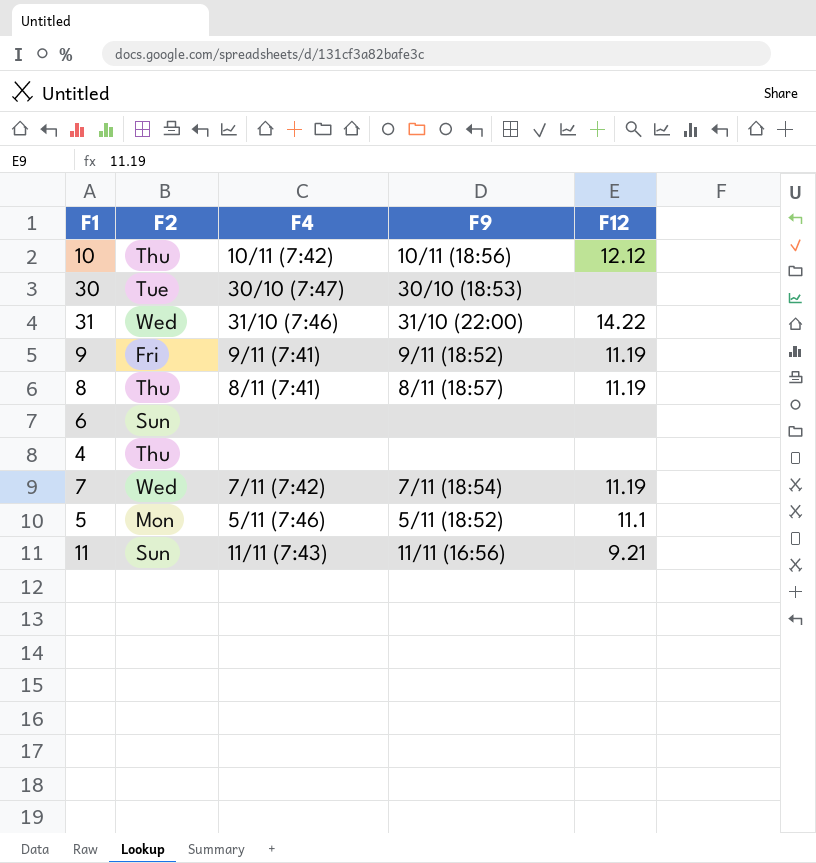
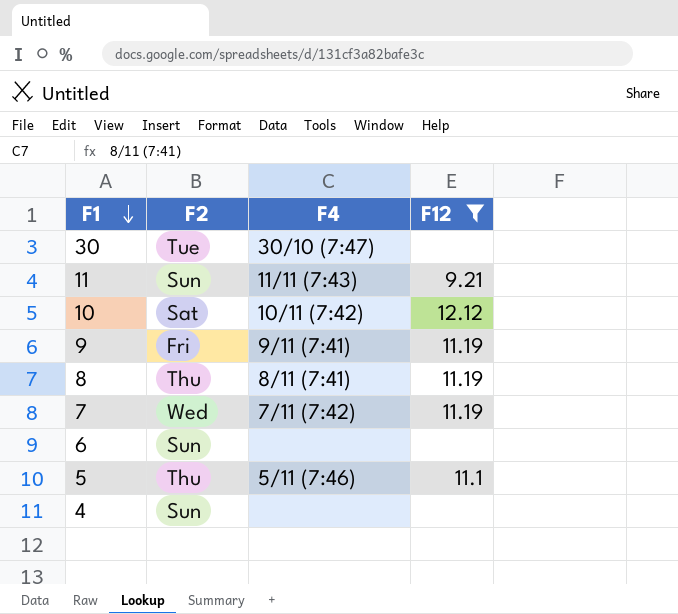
filter: none -> F12 != 14.22
row order: none -> F1 descending
column F9 | position: 4 -> none
10 | F2: Thu -> Sat
5 | F2: Mon -> Thu
4 | F2: Thu -> Sun

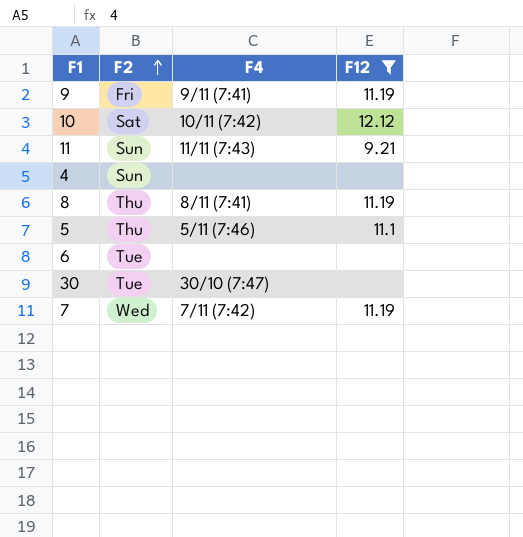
row order: F1 descending -> F2 ascending
6 | F2: Sun -> Tue

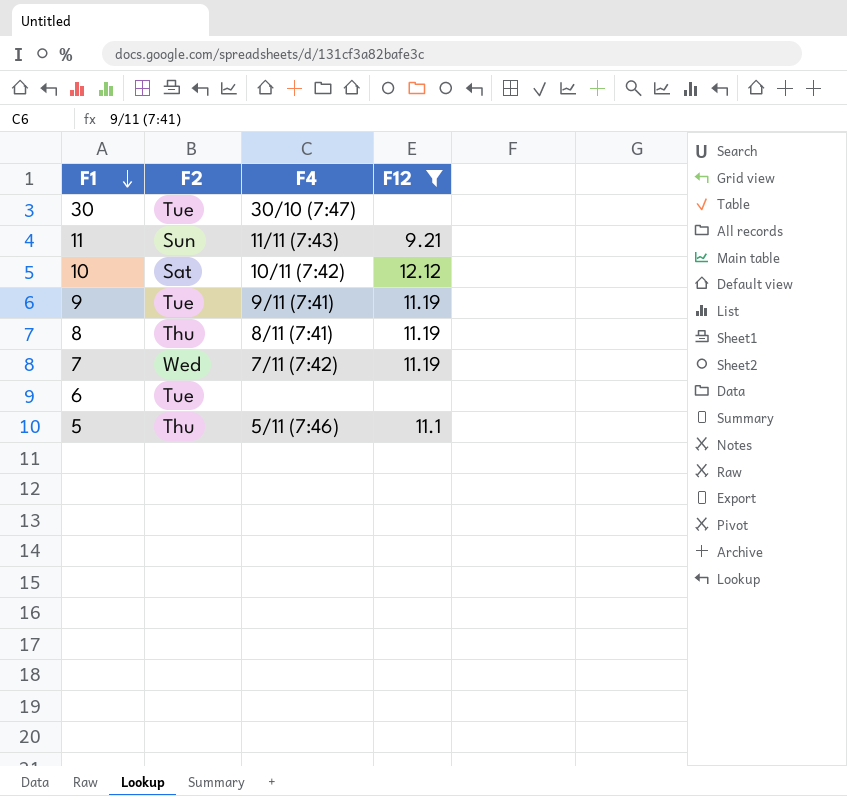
row order: F2 ascending -> F1 descending
row 4: Sun | none | none -> none
9 | F2: Fri -> Tue

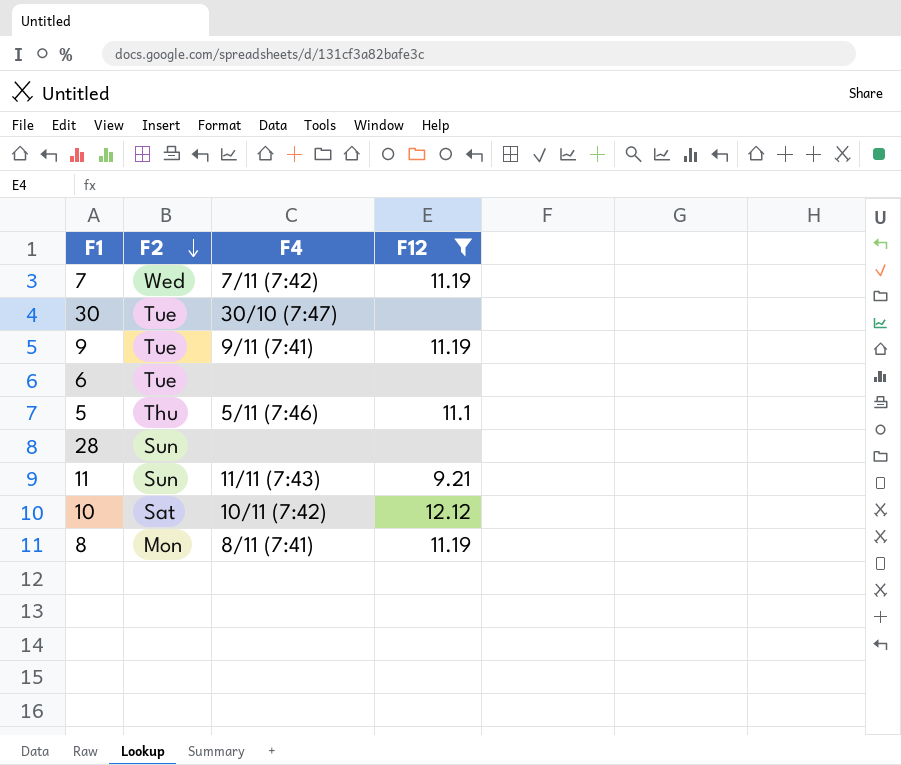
row order: F1 descending -> F2 descending
row 28: none -> Sun | none | none
8 | F2: Thu -> Mon

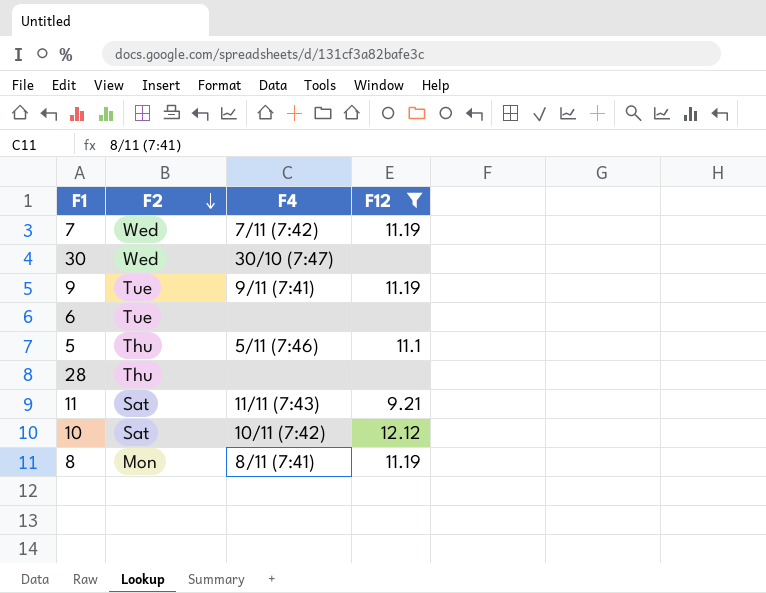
30 | F2: Tue -> Wed
28 | F2: Sun -> Thu
11 | F2: Sun -> Sat

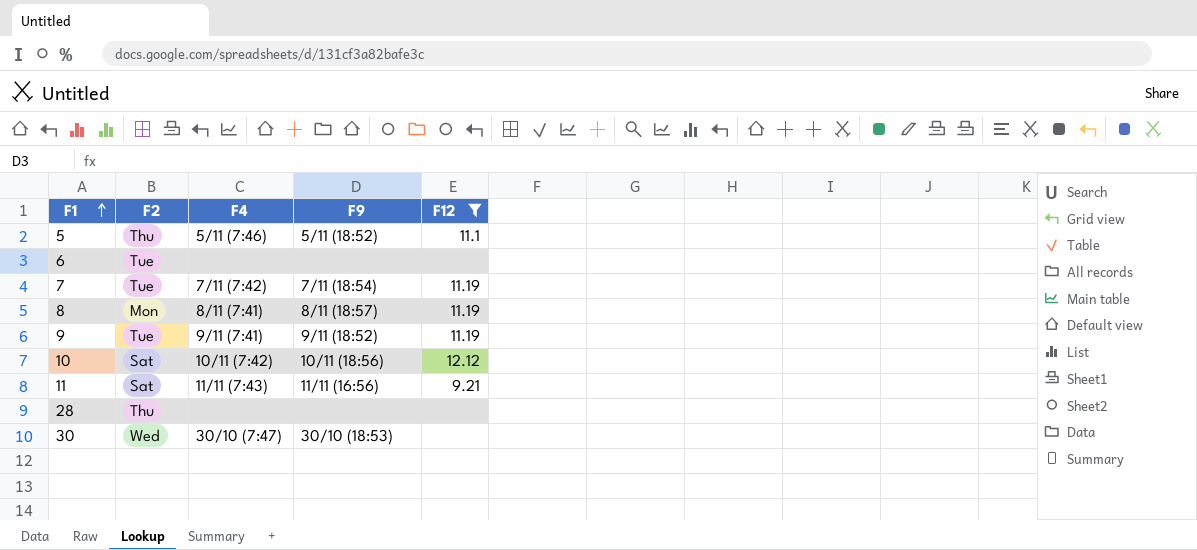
row order: F2 descending -> F1 ascending
column F9 | position: none -> 4
7 | F2: Wed -> Tue

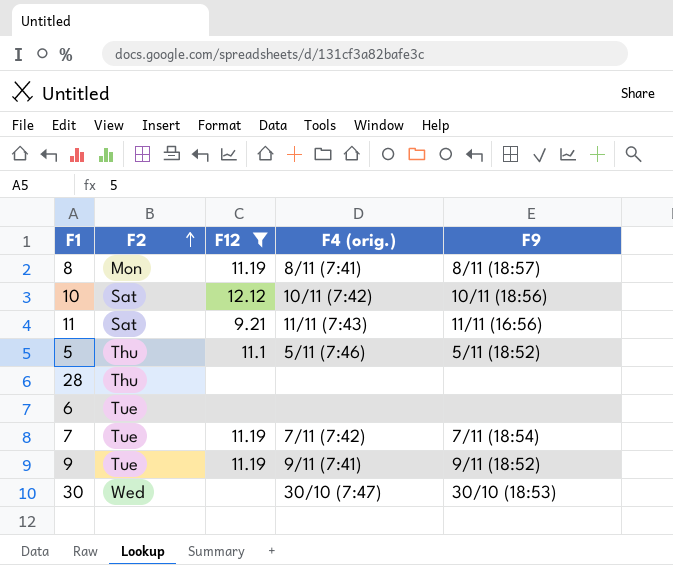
row order: F1 ascending -> F2 ascending
column F12 | position: 5 -> 3
column name: F4 -> F4 (orig.)

